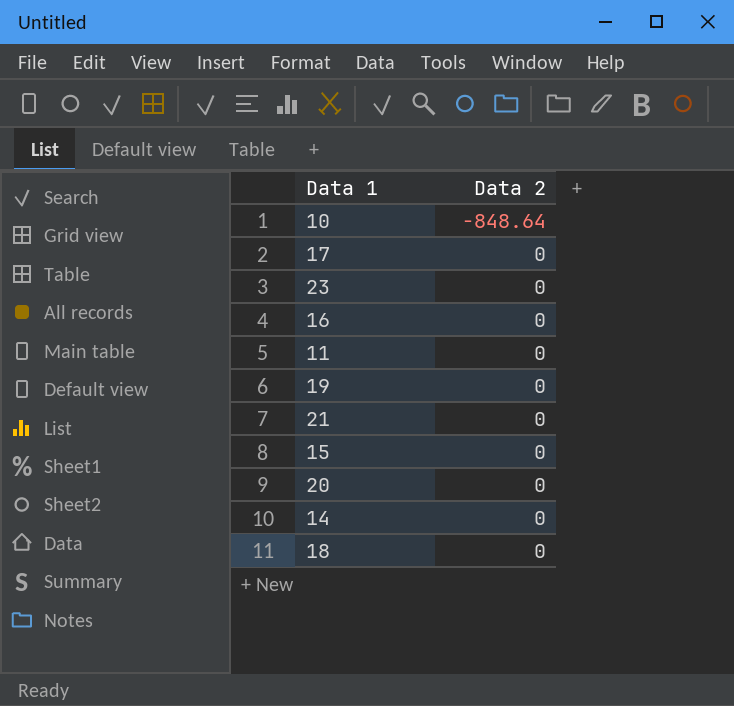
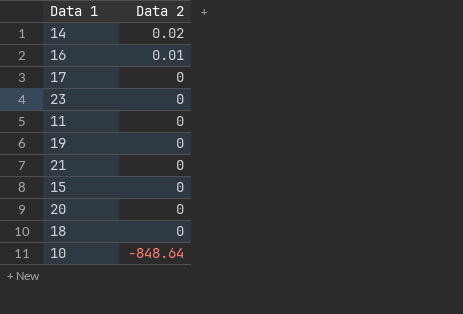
row order: Data 2 ascending -> Data 2 descending
14 | Data 2: 0 -> 0.02
16 | Data 2: 0 -> 0.01

